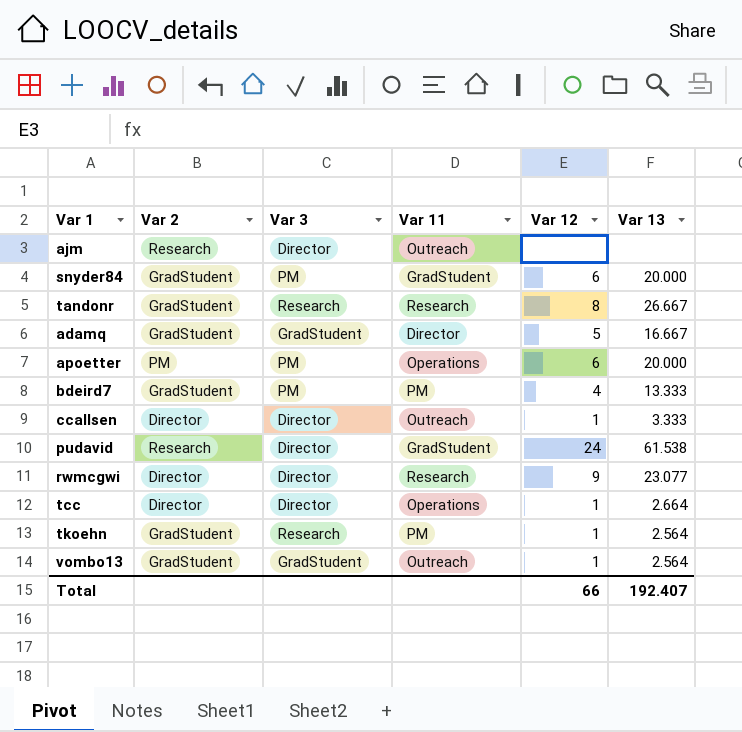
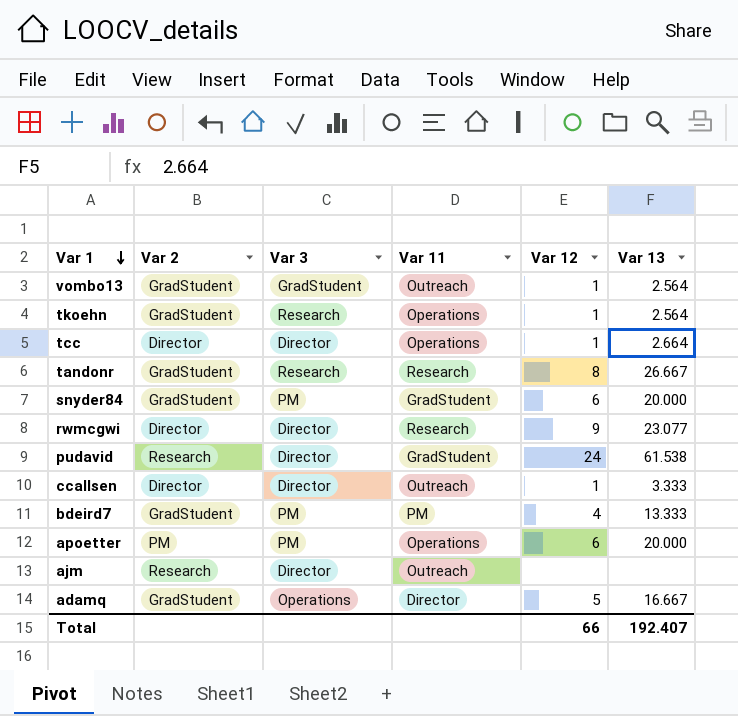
row order: none -> Var 1 descending
tkoehn | Var 11: PM -> Operations
adamq | Var 3: GradStudent -> Operations

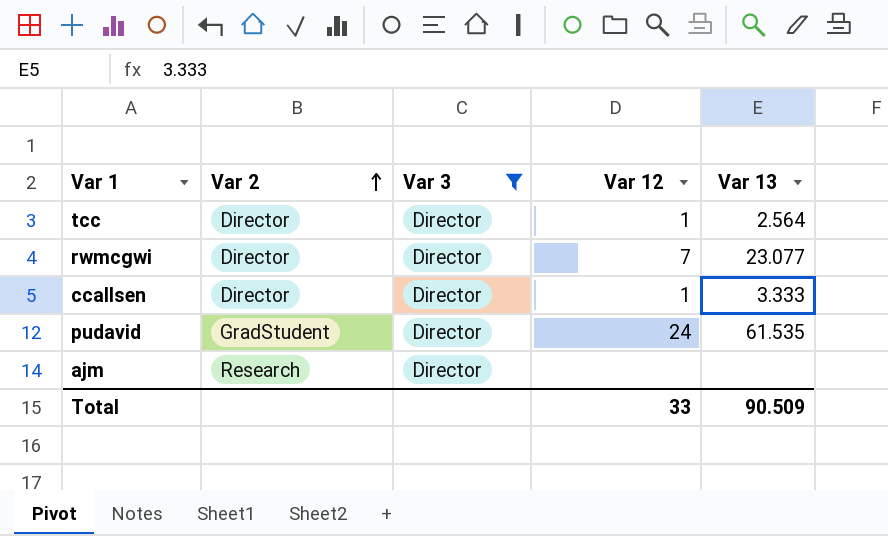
filter: none -> Var 3 = Director
row order: Var 1 descending -> Var 2 ascending
column Var 11 | position: 4 -> none
tcc | Var 13: 2.664 -> 2.564
rwmcgwi | Var 12: 9 -> 7
pudavid | Var 2: Research -> GradStudent
pudavid | Var 13: 61.538 -> 61.535
Total | Var 12: 66 -> 33
Total | Var 13: 192.407 -> 90.509

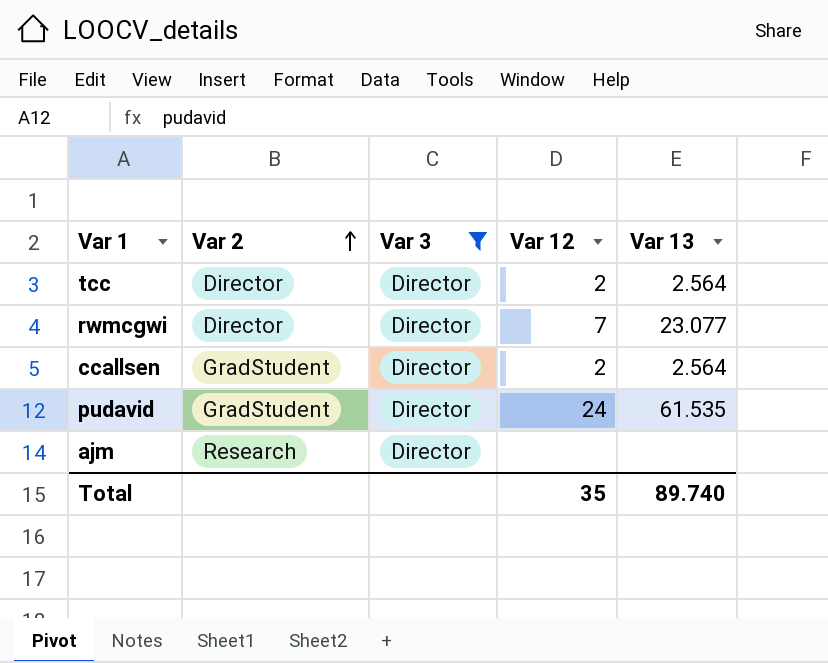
tcc | Var 12: 1 -> 2
ccallsen | Var 2: Director -> GradStudent
ccallsen | Var 12: 1 -> 2
ccallsen | Var 13: 3.333 -> 2.564
Total | Var 12: 33 -> 35
Total | Var 13: 90.509 -> 89.740

